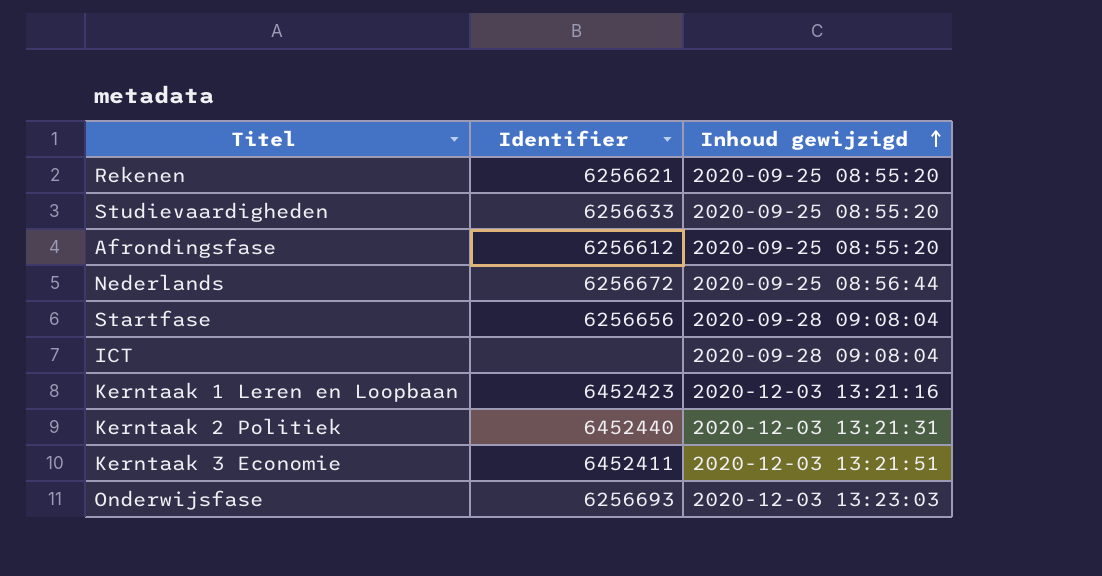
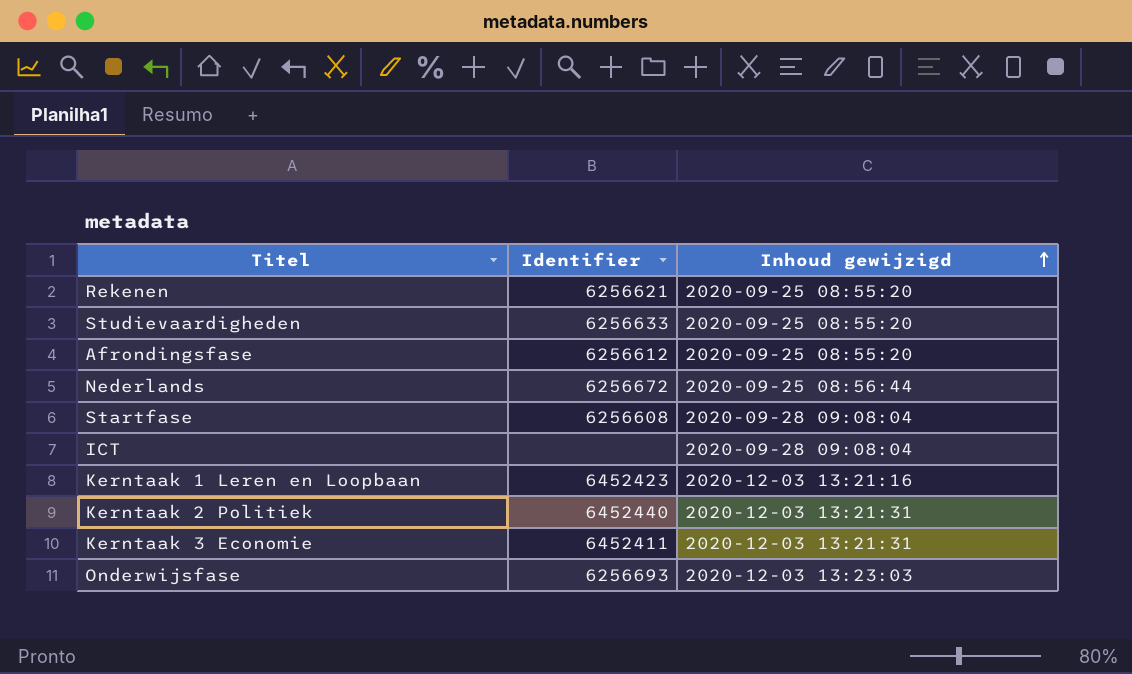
Startfase | Identifier: 6256656 -> 6256608
Kerntaak 3 Economie | Inhoud gewijzigd: 2020-12-03 13:21:51 -> 2020-12-03 13:21:31

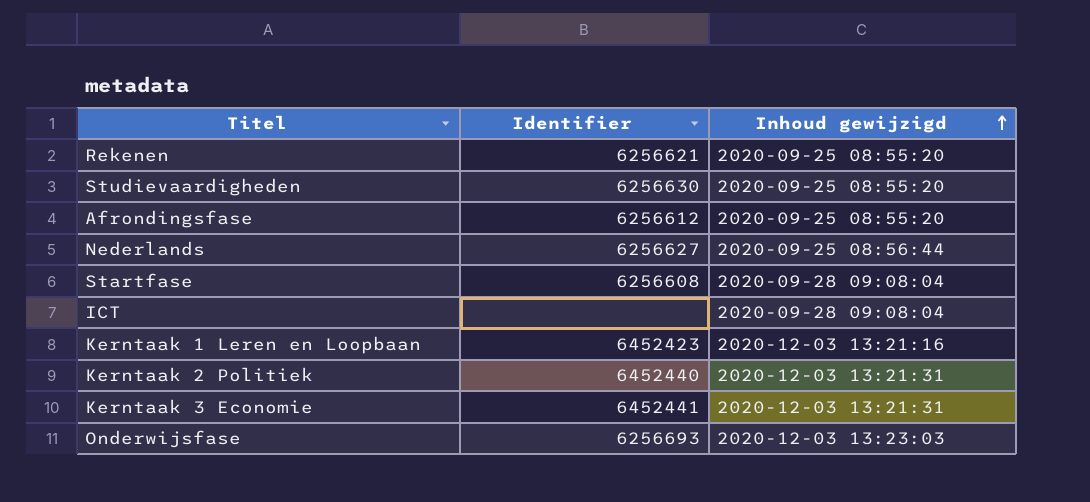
Studievaardigheden | Identifier: 6256633 -> 6256630
Nederlands | Identifier: 6256672 -> 6256627
Kerntaak 3 Economie | Identifier: 6452411 -> 6452441

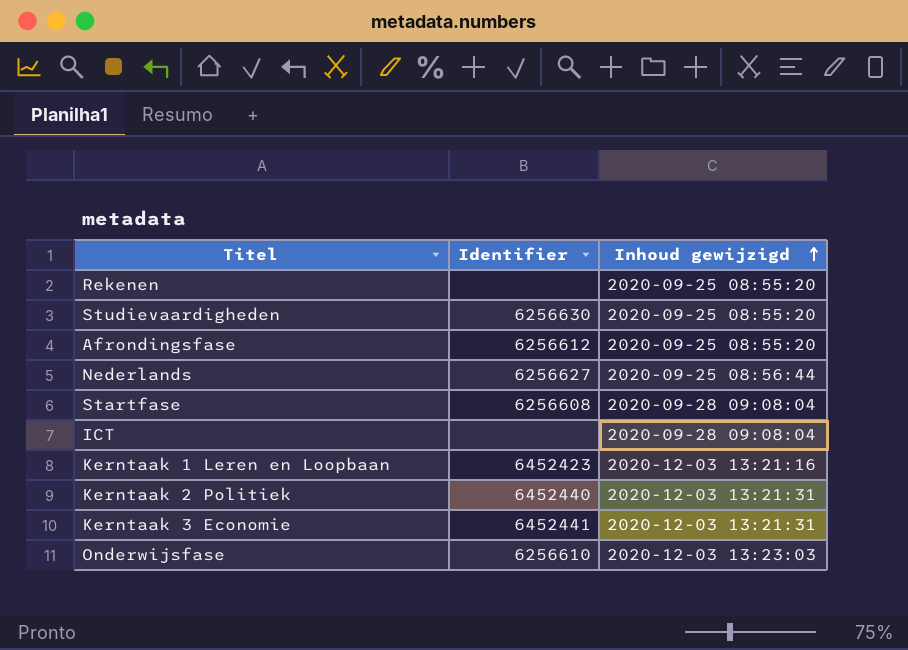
Rekenen | Identifier: 6256621 -> none
Onderwijsfase | Identifier: 6256693 -> 6256610

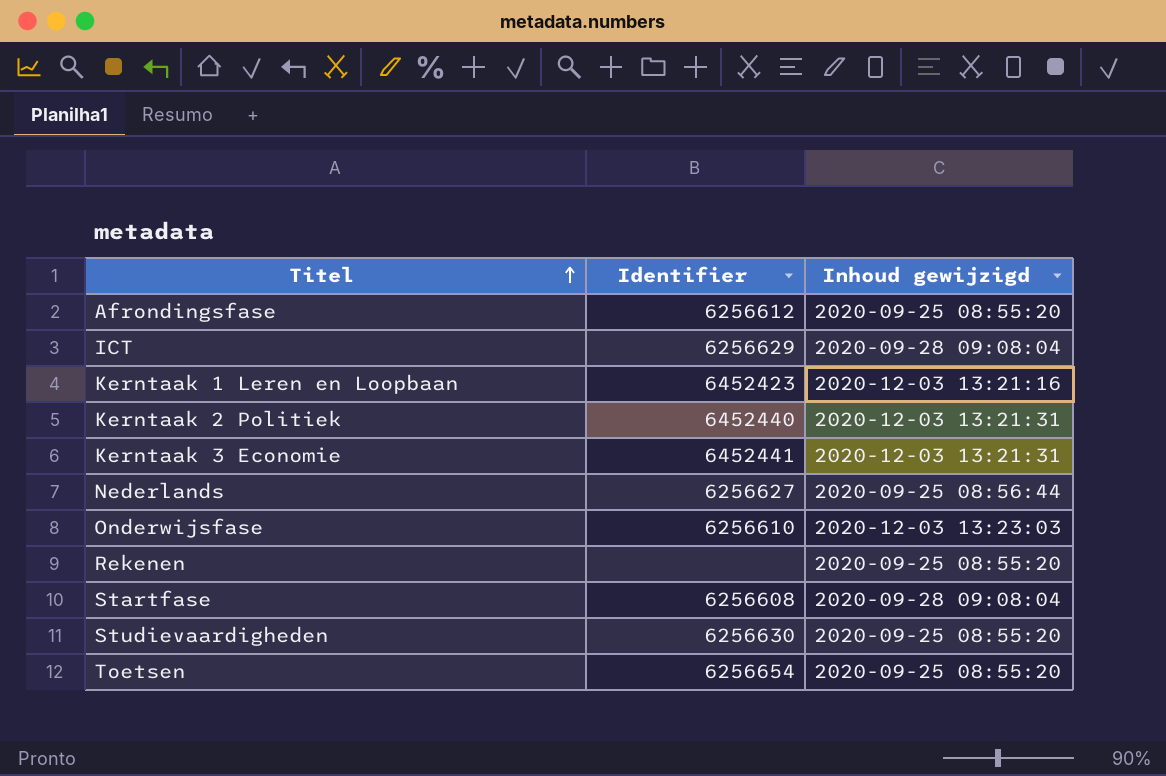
row order: Inhoud gewijzigd ascending -> Titel ascending
ICT | Identifier: none -> 6256629
row Toetsen: none -> 6256654 | 2020-09-25 08:55:20

